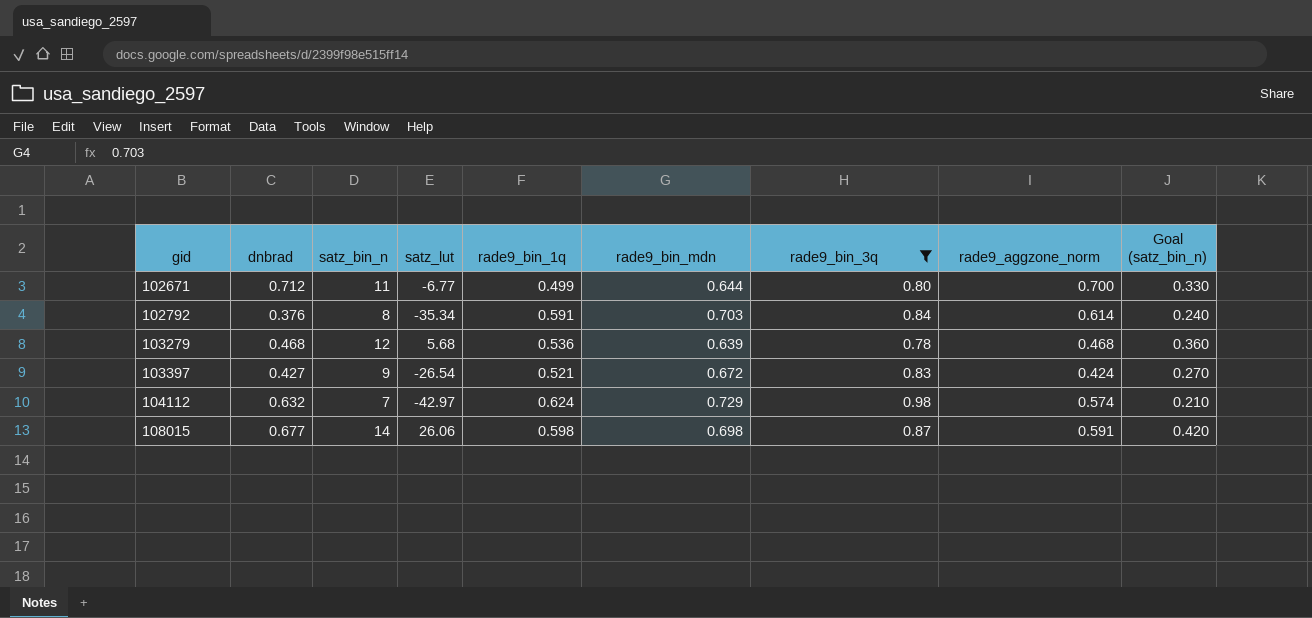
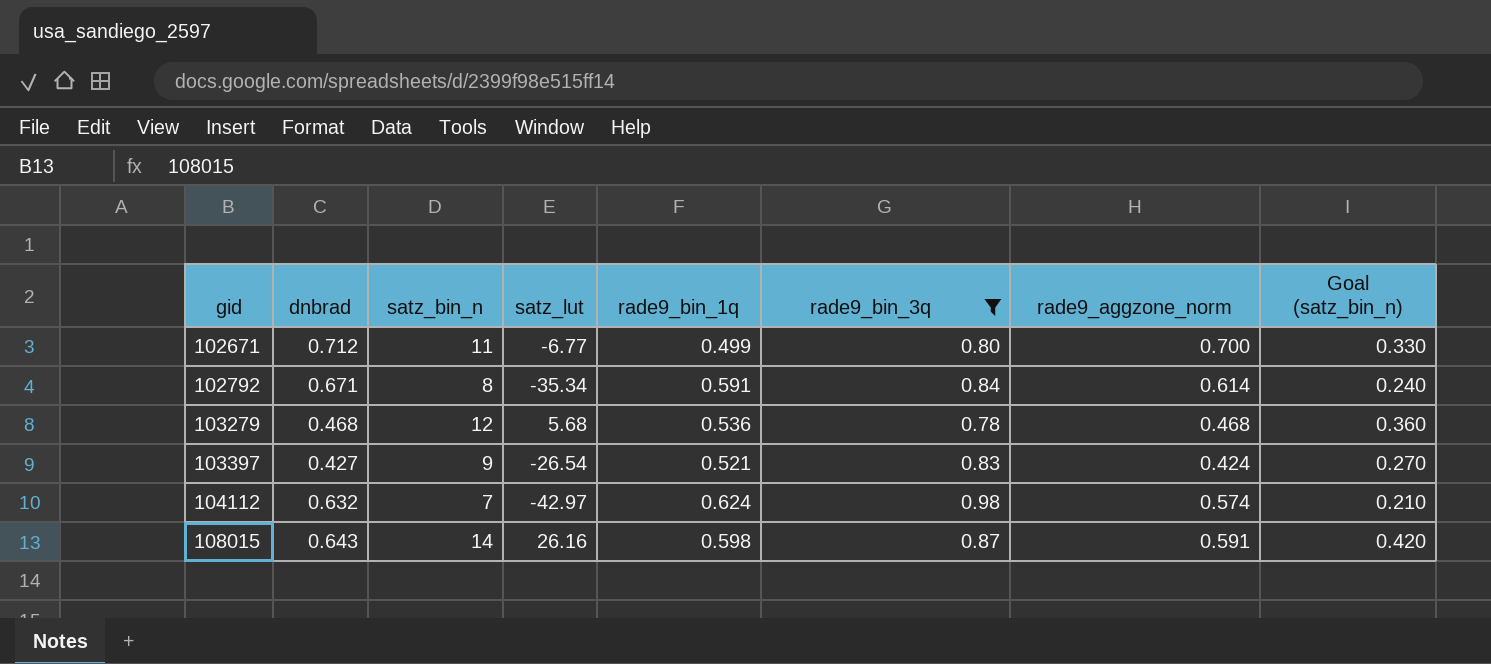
column rade9_bin_mdn | position: 6 -> none
102792 | dnbrad: 0.376 -> 0.671
108015 | dnbrad: 0.677 -> 0.643
108015 | satz_lut: 26.06 -> 26.16

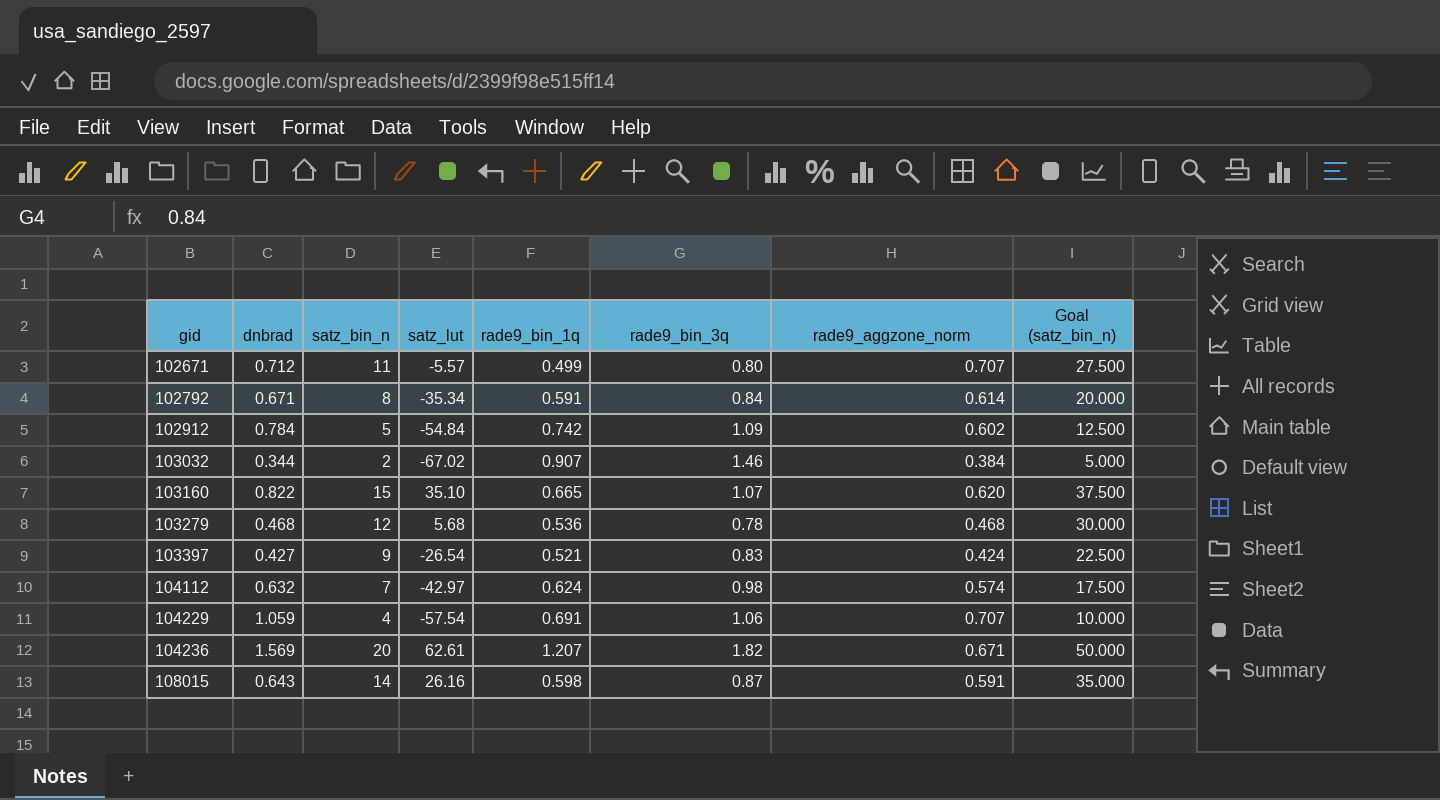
filter: rade9_bin_3q <= 0.98 -> none
column Goal (satz_bin_n) | formula: [satz_bin_n] * 0.03 -> [satz_bin_n] * 2.5
102671 | satz_lut: -6.77 -> -5.57
102671 | rade9_aggzone_norm: 0.700 -> 0.707

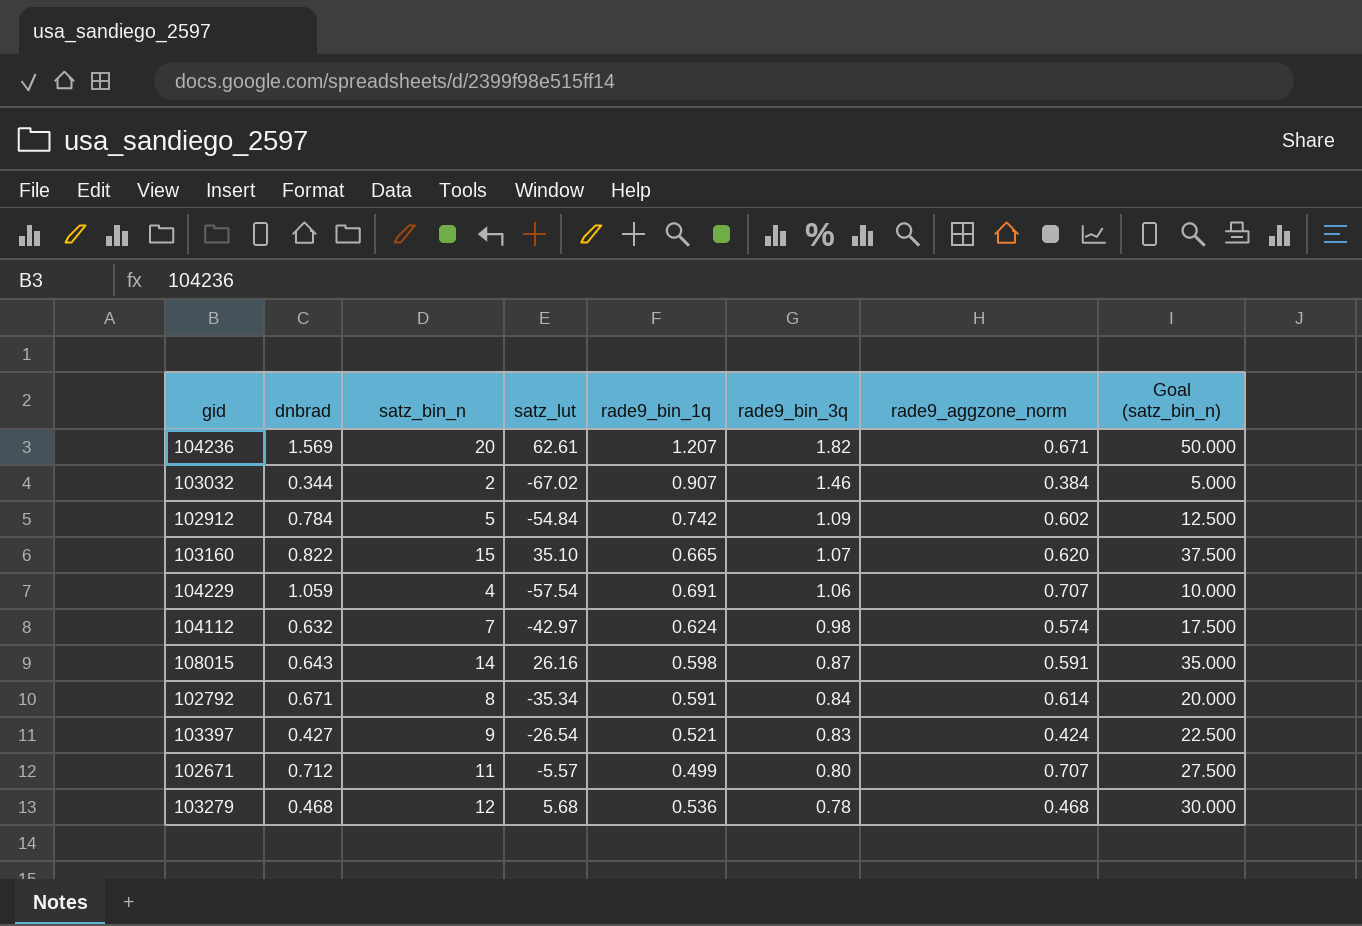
row order: gid ascending -> rade9_bin_3q descending

